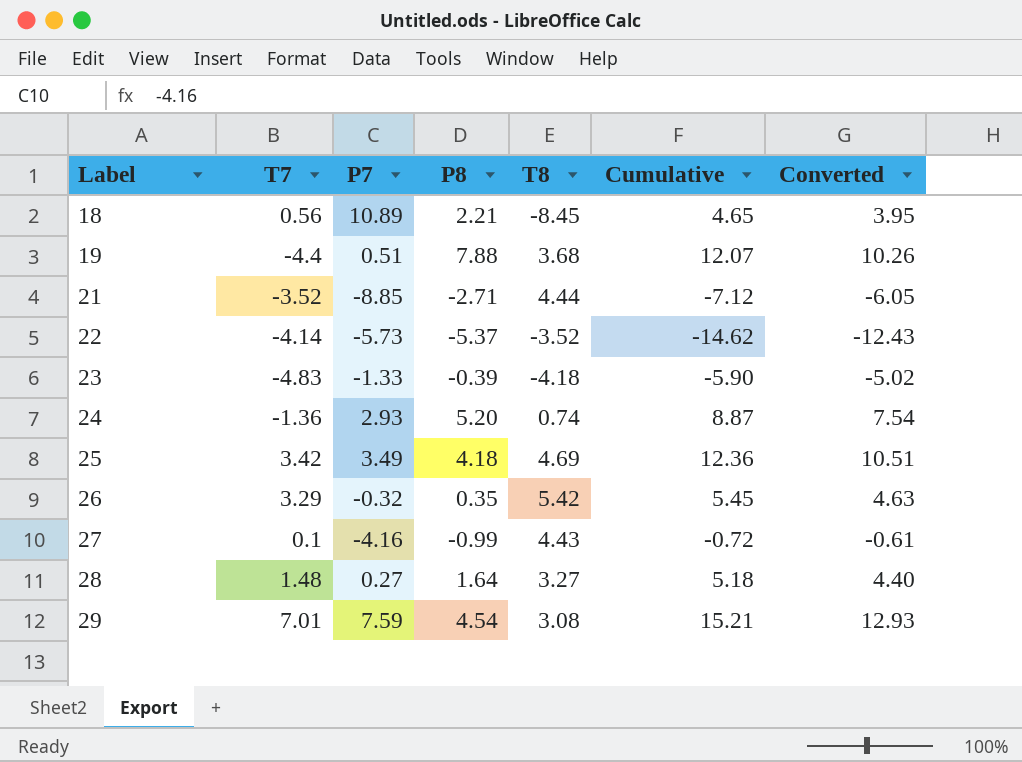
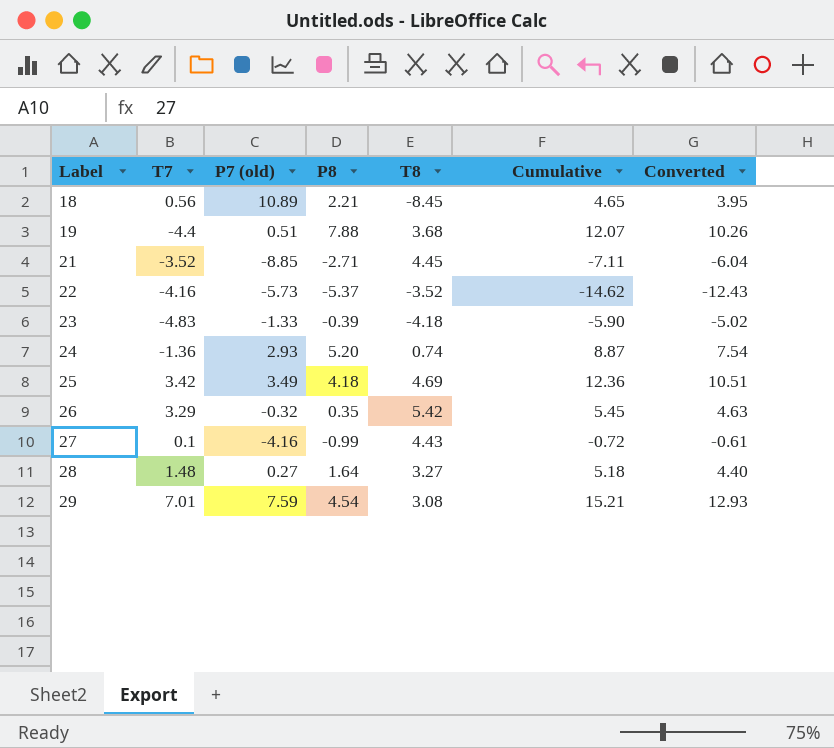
column name: P7 -> P7 (old)
21 | T8: 4.44 -> 4.45
21 | Cumulative: -7.12 -> -7.11
21 | Converted: -6.05 -> -6.04
22 | T7: -4.14 -> -4.16

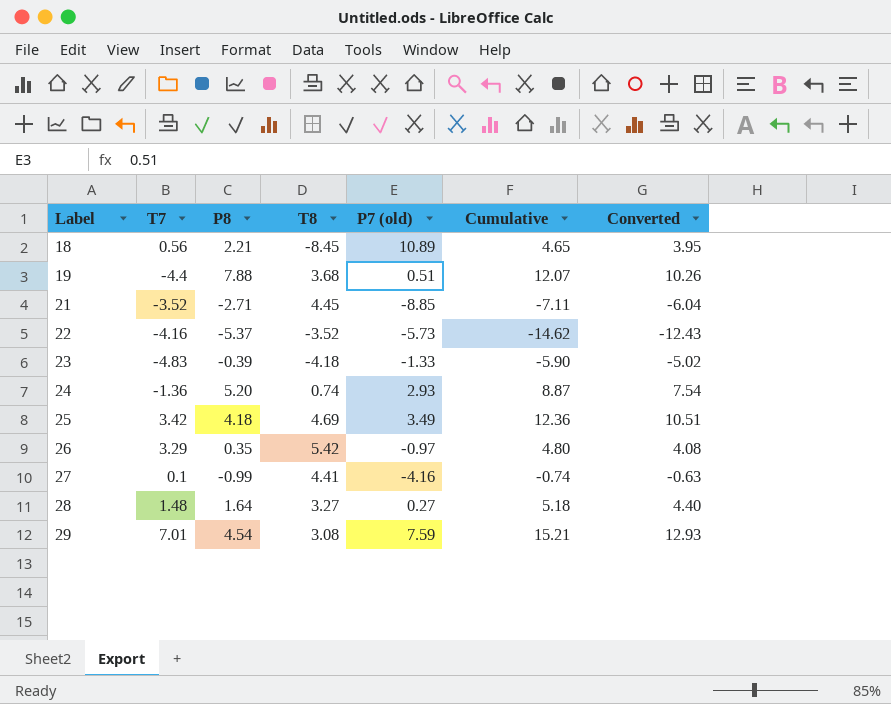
column P7 (old) | position: 3 -> 5
26 | P7 (old): -0.32 -> -0.97
26 | Cumulative: 5.45 -> 4.80
26 | Converted: 4.63 -> 4.08
27 | T8: 4.43 -> 4.41
27 | Cumulative: -0.72 -> -0.74
27 | Converted: -0.61 -> -0.63

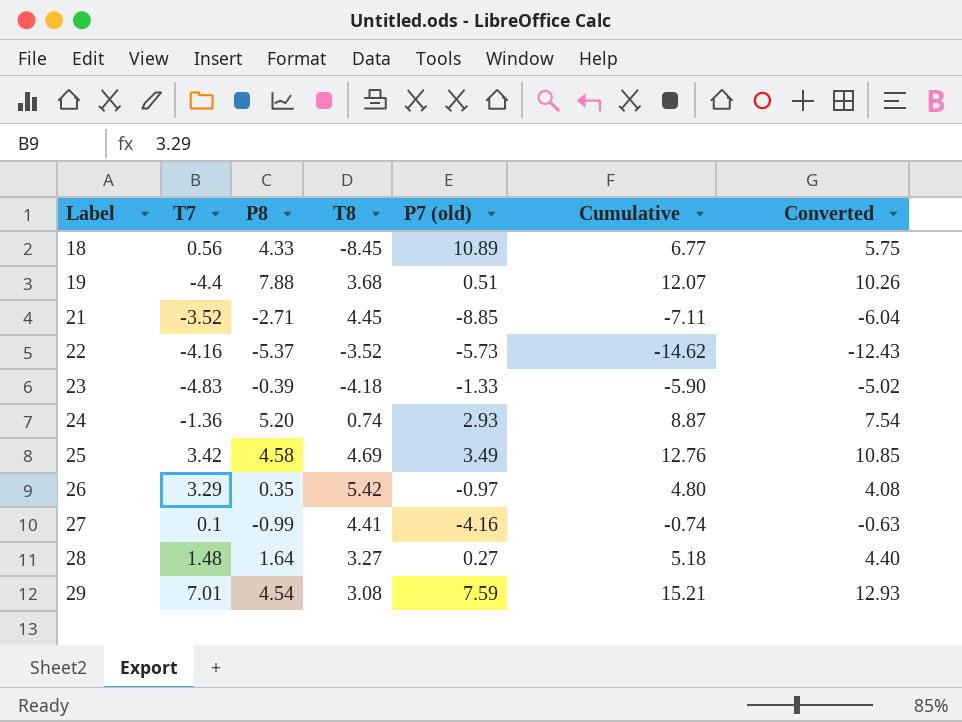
18 | P8: 2.21 -> 4.33
18 | Cumulative: 4.65 -> 6.77
18 | Converted: 3.95 -> 5.75
25 | P8: 4.18 -> 4.58
25 | Cumulative: 12.36 -> 12.76
25 | Converted: 10.51 -> 10.85

